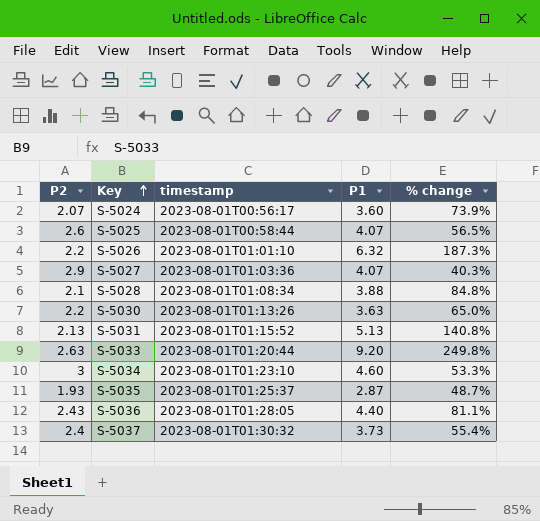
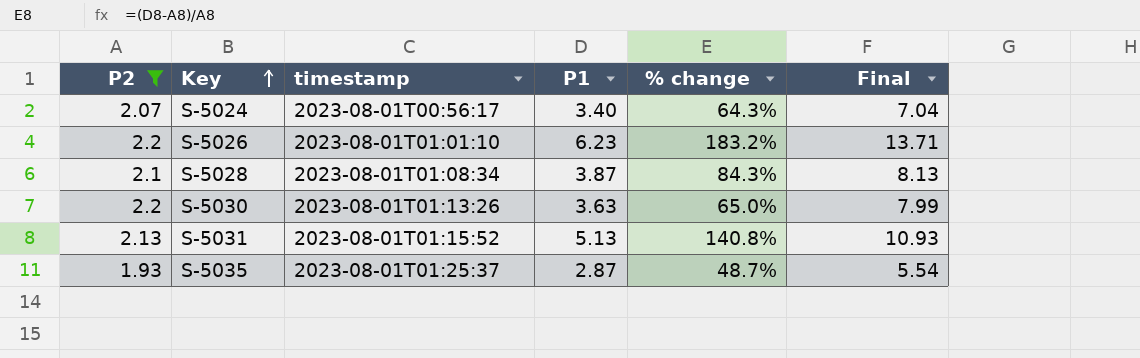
filter: none -> P2 <= 2.2
column Final | formula: none -> [P2] * [P1]
S-5024 | P1: 3.60 -> 3.40
S-5024 | % change: 73.9% -> 64.3%
S-5026 | P1: 6.32 -> 6.23
S-5026 | % change: 187.3% -> 183.2%
S-5028 | P1: 3.88 -> 3.87
S-5028 | % change: 84.8% -> 84.3%

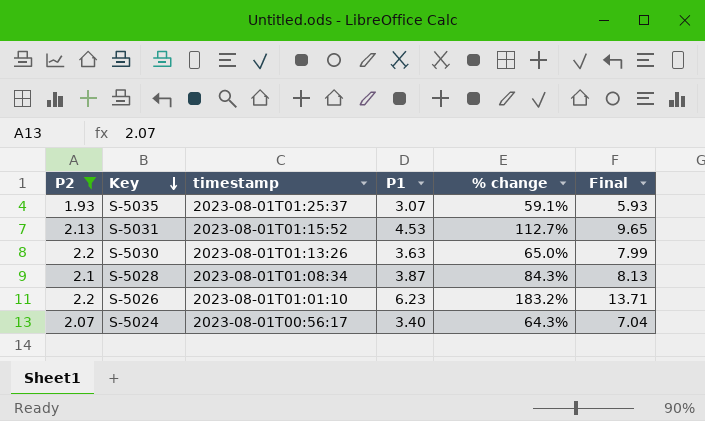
row order: Key ascending -> Key descending
S-5035 | P1: 2.87 -> 3.07
S-5035 | % change: 48.7% -> 59.1%
S-5035 | Final: 5.54 -> 5.93
S-5031 | P1: 5.13 -> 4.53
S-5031 | % change: 140.8% -> 112.7%
S-5031 | Final: 10.93 -> 9.65

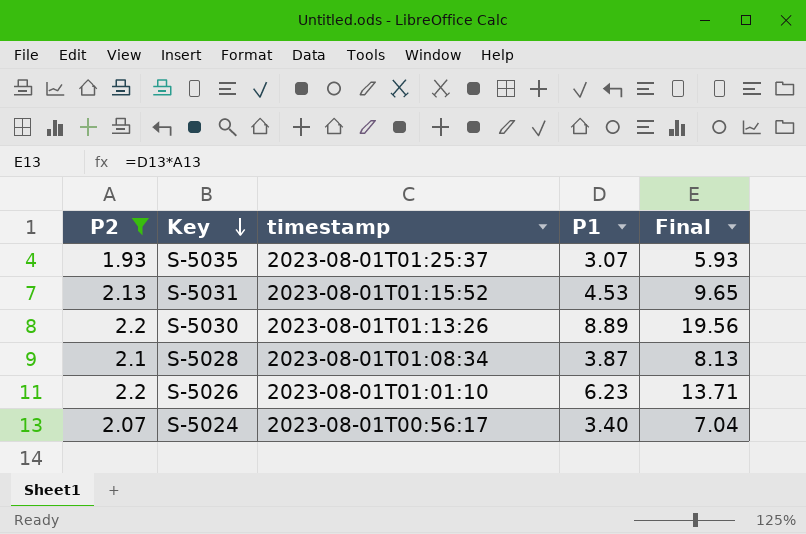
column % change | formula: ([P1] - [P2]) / [P2] -> none
S-5030 | P1: 3.63 -> 8.89
S-5030 | Final: 7.99 -> 19.56

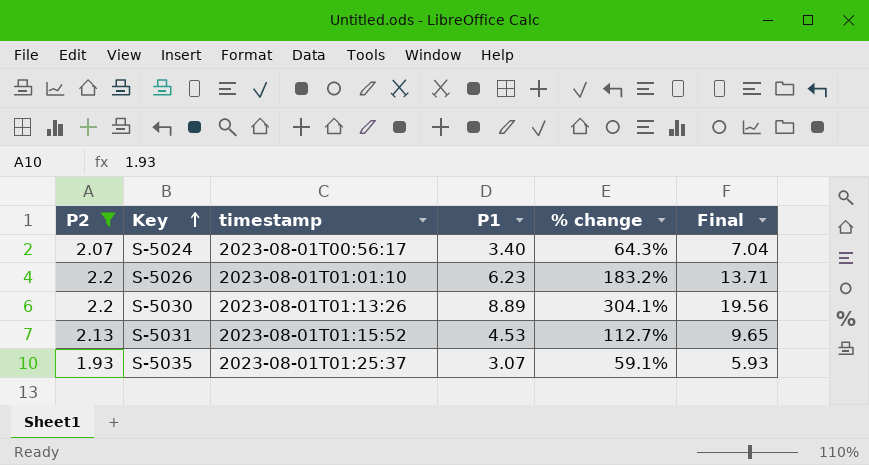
row order: Key descending -> Key ascending
column % change | formula: none -> ([P1] - [P2]) / [P2]
row S-5028: 2.1 | 2023-08-01T01:08:34 | 3.87 | 8.13 -> none

